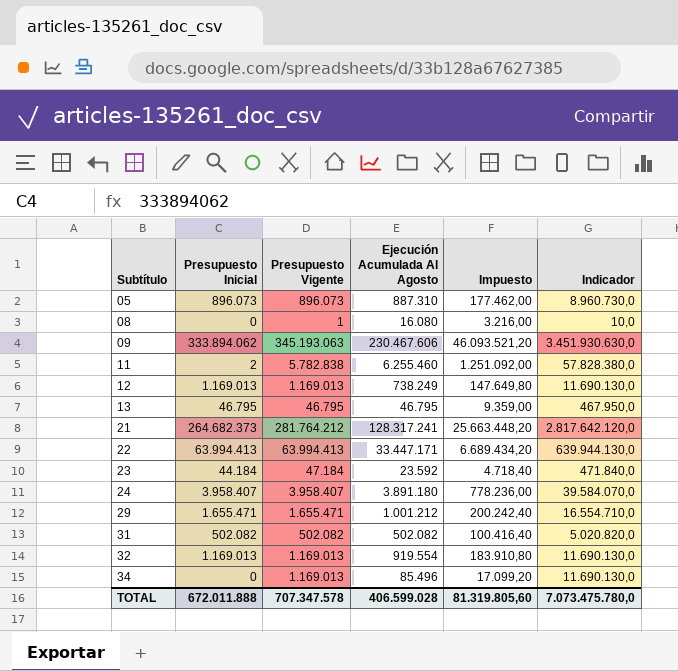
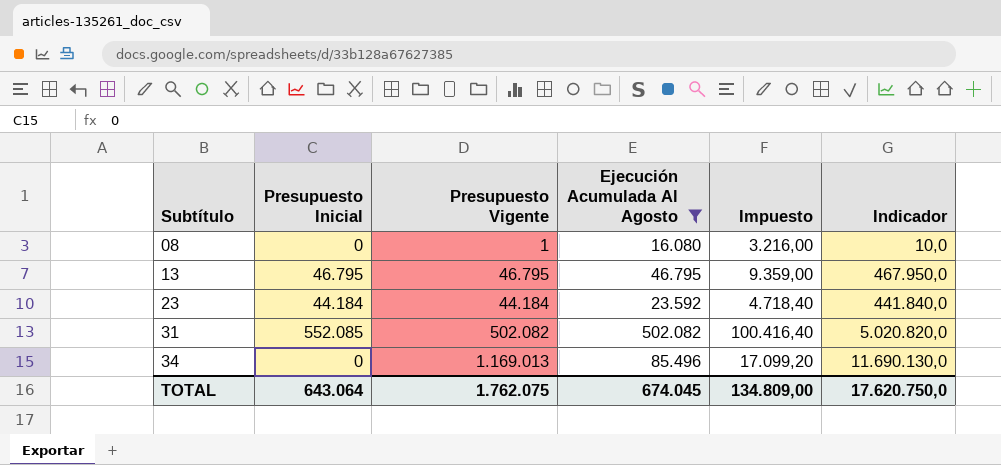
filter: none -> Ejecución Acumulada Al Agosto <= 502.082
23 | Presupuesto Vigente: 47.184 -> 44.184
23 | Indicador: 471.840,0 -> 441.840,0
31 | Presupuesto Inicial: 502.082 -> 552.085
TOTAL | Presupuesto Inicial: 672.011.888 -> 643.064
TOTAL | Presupuesto Vigente: 707.347.578 -> 1.762.075
TOTAL | Ejecución Acumulada Al Agosto: 406.599.028 -> 674.045
TOTAL | Impuesto: 81.319.805,60 -> 134.809,00
TOTAL | Indicador: 7.073.475.780,0 -> 17.620.750,0

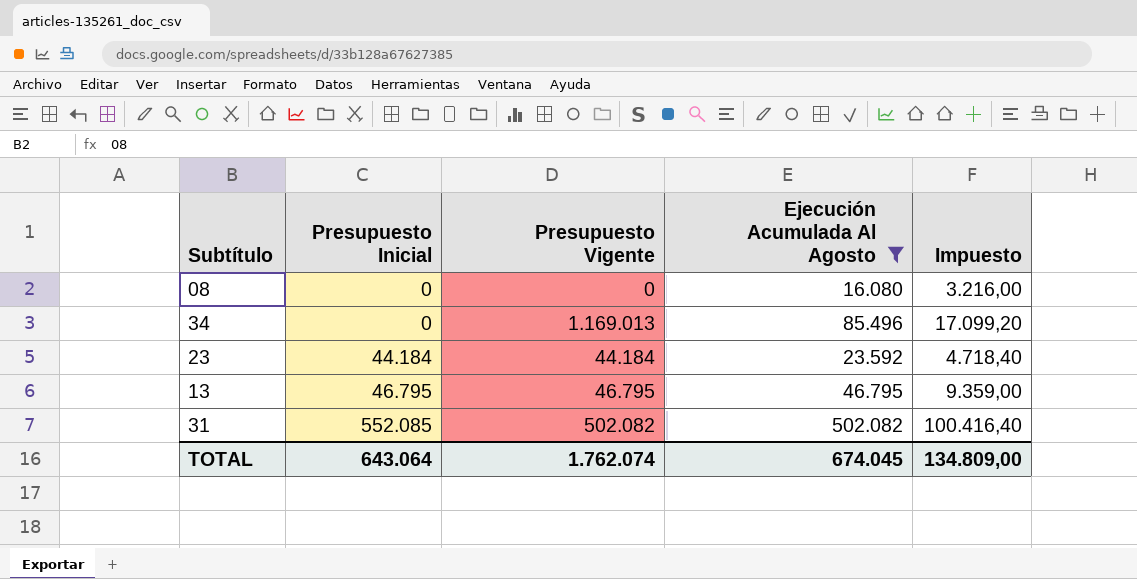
row order: Subtítulo ascending -> Presupuesto Inicial ascending
column Indicador | formula: [Presupuesto Vigente] * 10 -> none
08 | Presupuesto Vigente: 1 -> 0
TOTAL | Presupuesto Vigente: 1.762.075 -> 1.762.074

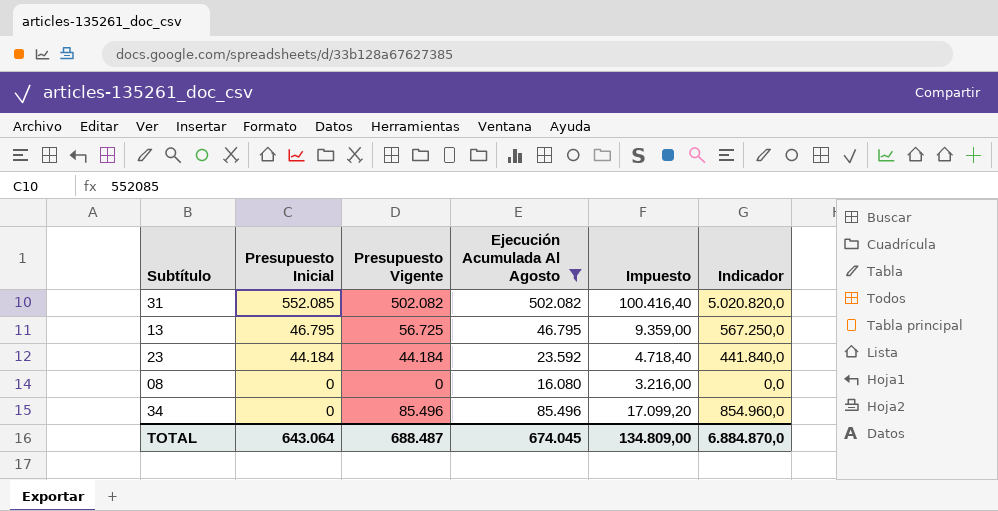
row order: Presupuesto Inicial ascending -> Presupuesto Inicial descending
column Indicador | formula: none -> [Presupuesto Vigente] * 10
13 | Presupuesto Vigente: 46.795 -> 56.725
34 | Presupuesto Vigente: 1.169.013 -> 85.496
TOTAL | Presupuesto Vigente: 1.762.074 -> 688.487

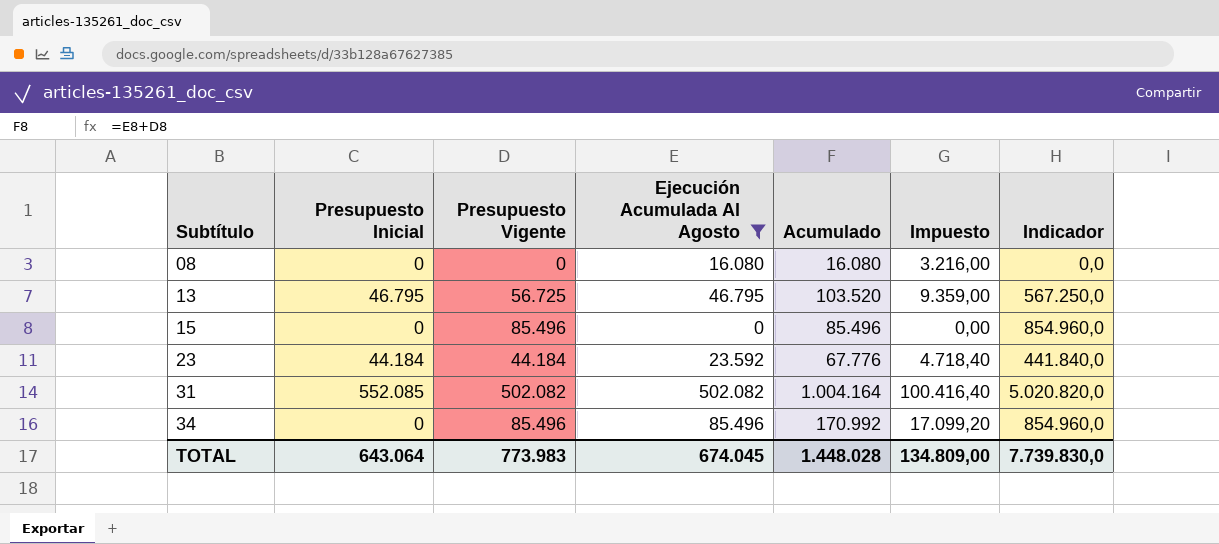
row order: Presupuesto Inicial descending -> Subtítulo ascending
column Acumulado | formula: none -> [Presupuesto Vigente] + [Ejecución Acumulada Al Agosto]
row 15: none -> 0 | 85.496 | 0 | 85.496 | 0,00 | 854.960,0
TOTAL | Presupuesto Vigente: 688.487 -> 773.983
TOTAL | Indicador: 6.884.870,0 -> 7.739.830,0

